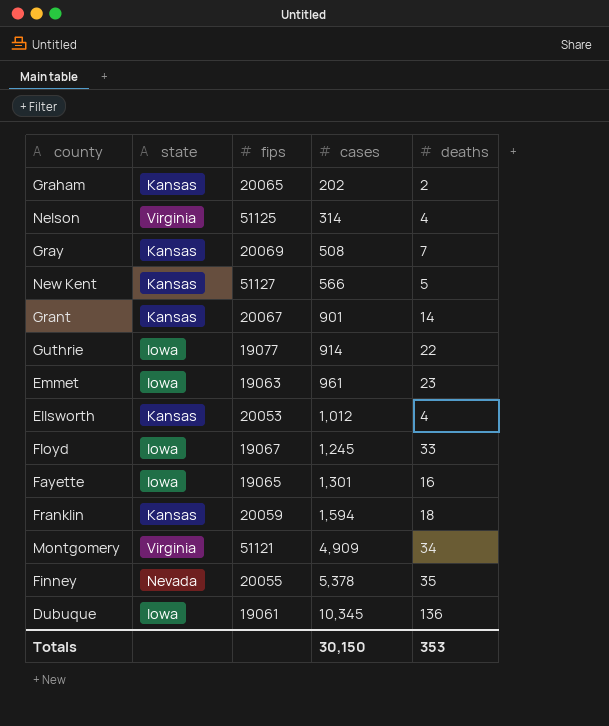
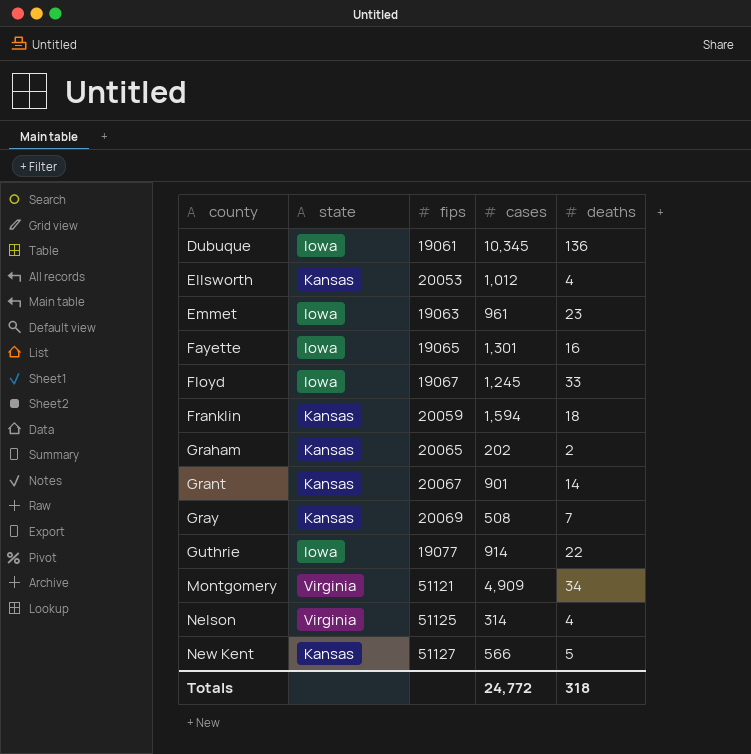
row order: cases ascending -> county ascending
row Finney: Nevada | 20055 | 5,378 | 35 -> none
Totals | cases: 30,150 -> 24,772
Totals | deaths: 353 -> 318

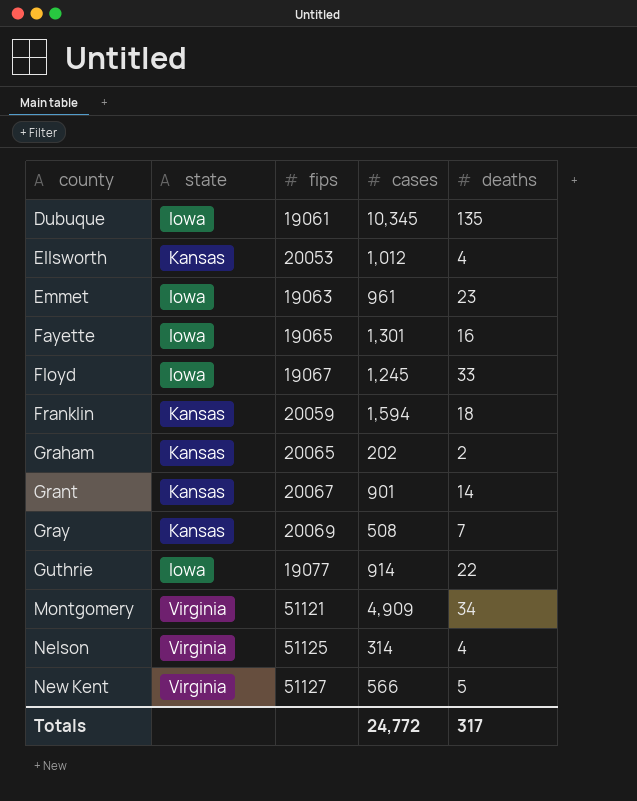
Dubuque | deaths: 136 -> 135
New Kent | state: Kansas -> Virginia
Totals | deaths: 318 -> 317

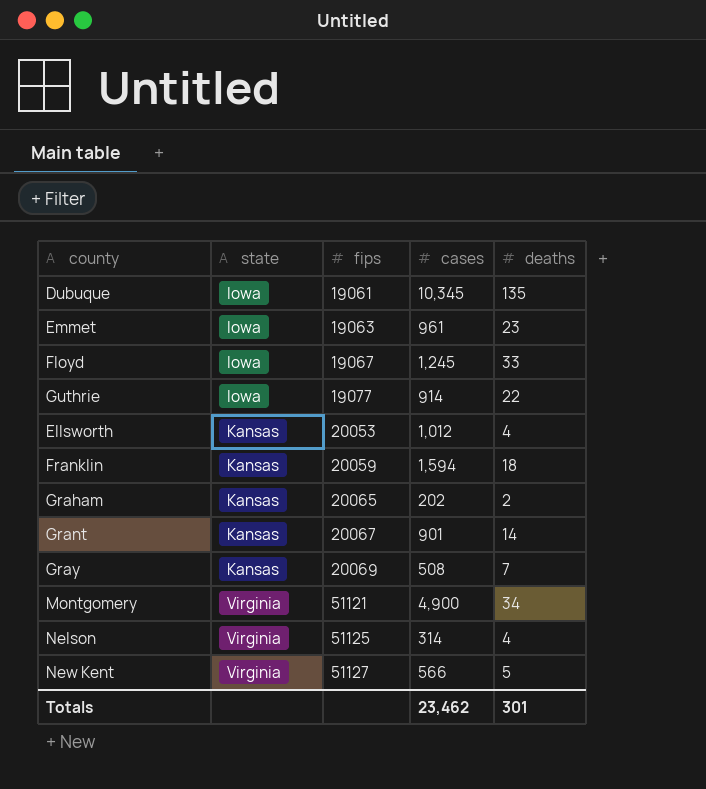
row order: county ascending -> state ascending
row Fayette: Iowa | 19065 | 1,301 | 16 -> none
Montgomery | cases: 4,909 -> 4,900
Totals | cases: 24,772 -> 23,462
Totals | deaths: 317 -> 301

